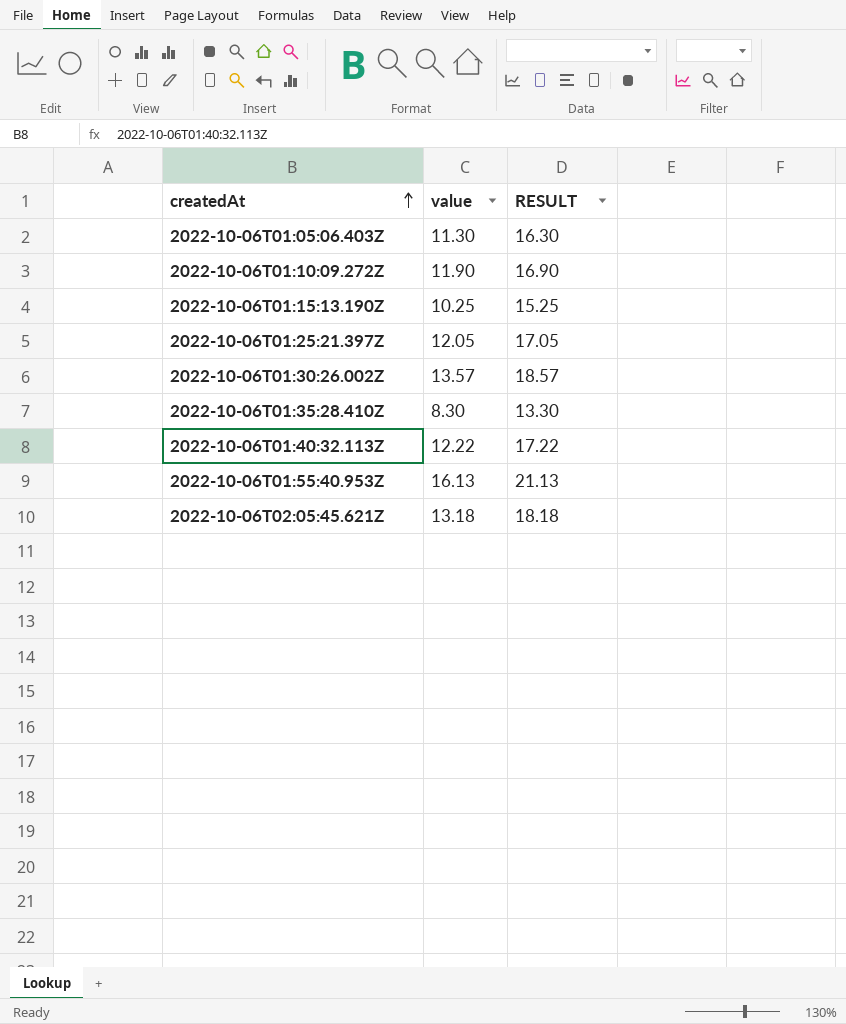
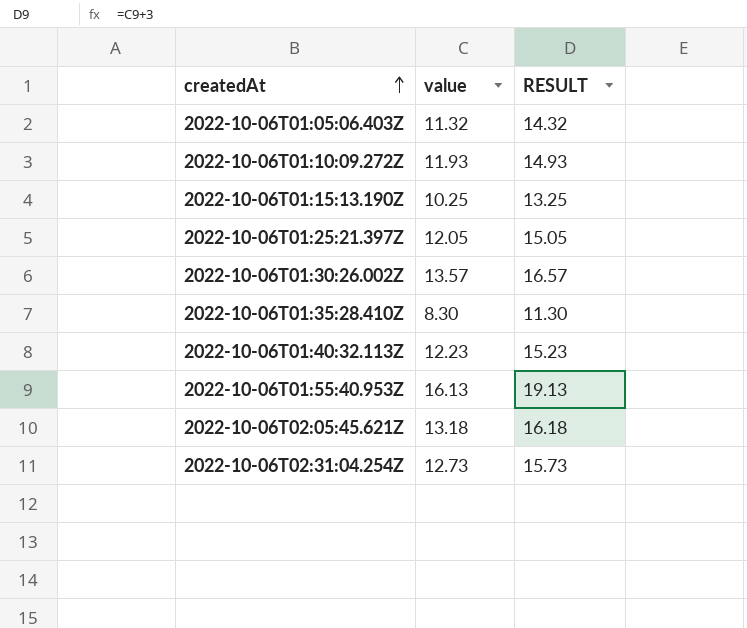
column RESULT | formula: [value] + 5 -> [value] + 3
2022-10-06T01:05:06.403Z | value: 11.30 -> 11.32
2022-10-06T01:10:09.272Z | value: 11.90 -> 11.93
2022-10-06T01:40:32.113Z | value: 12.22 -> 12.23
row 2022-10-06T02:31:04.254Z: none -> 12.73 | 15.73

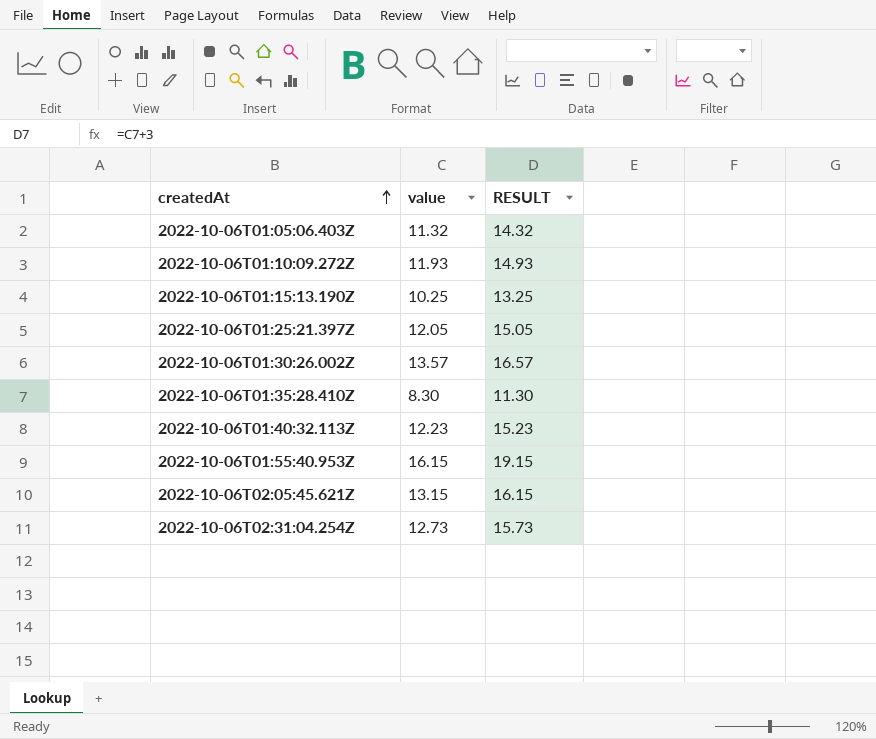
2022-10-06T01:55:40.953Z | value: 16.13 -> 16.15
2022-10-06T01:55:40.953Z | RESULT: 19.13 -> 19.15
2022-10-06T02:05:45.621Z | value: 13.18 -> 13.15
2022-10-06T02:05:45.621Z | RESULT: 16.18 -> 16.15

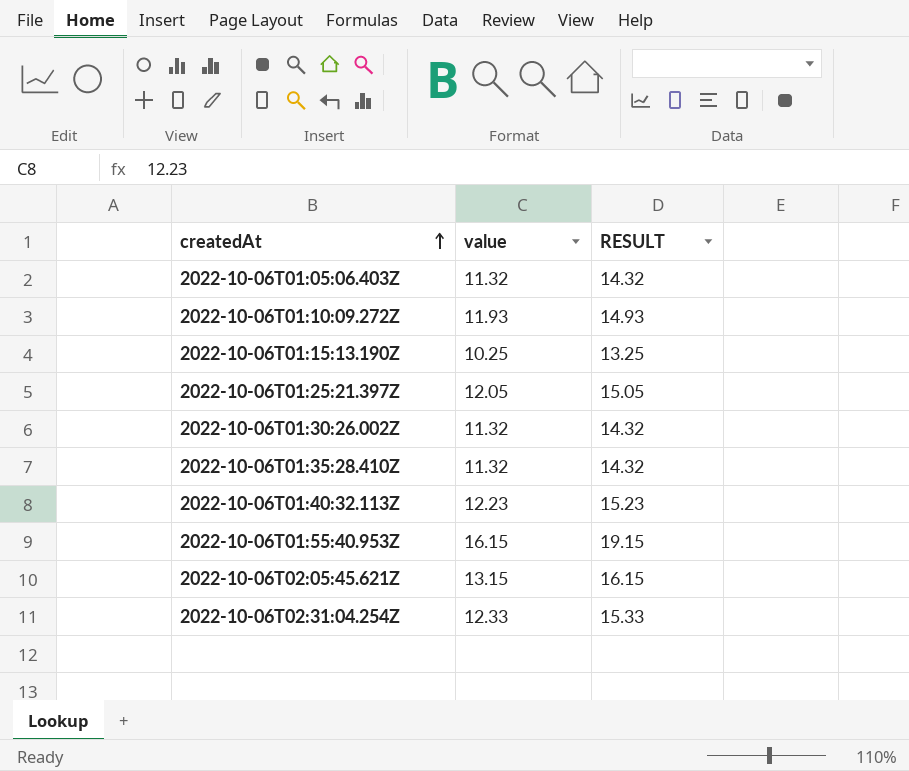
2022-10-06T01:30:26.002Z | value: 13.57 -> 11.32
2022-10-06T01:30:26.002Z | RESULT: 16.57 -> 14.32
2022-10-06T01:35:28.410Z | value: 8.30 -> 11.32
2022-10-06T01:35:28.410Z | RESULT: 11.30 -> 14.32
2022-10-06T02:31:04.254Z | value: 12.73 -> 12.33
2022-10-06T02:31:04.254Z | RESULT: 15.73 -> 15.33

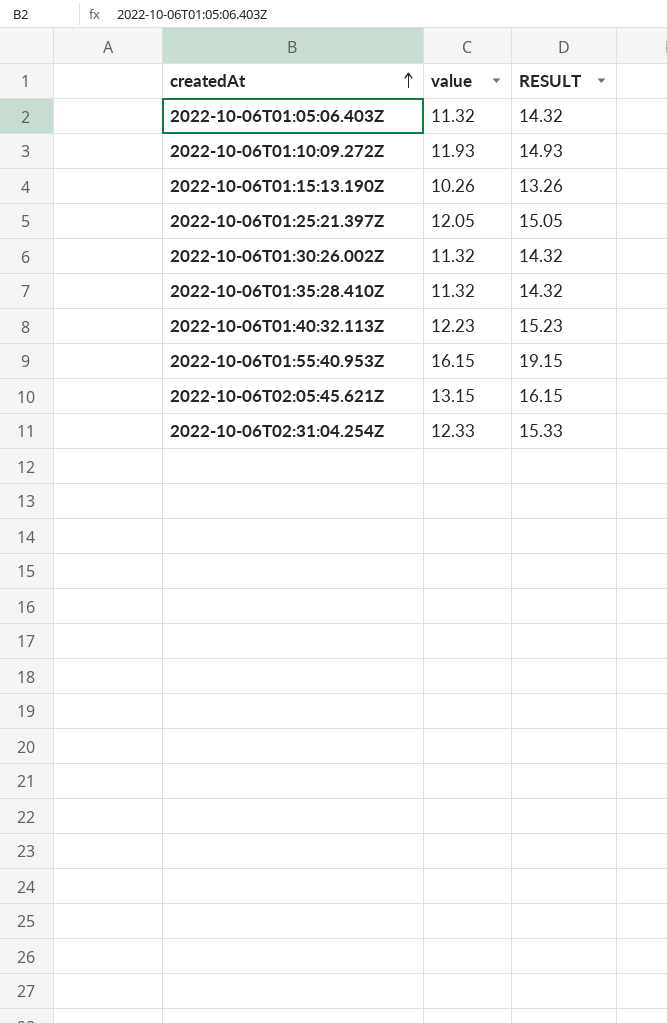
2022-10-06T01:15:13.190Z | value: 10.25 -> 10.26
2022-10-06T01:15:13.190Z | RESULT: 13.25 -> 13.26

